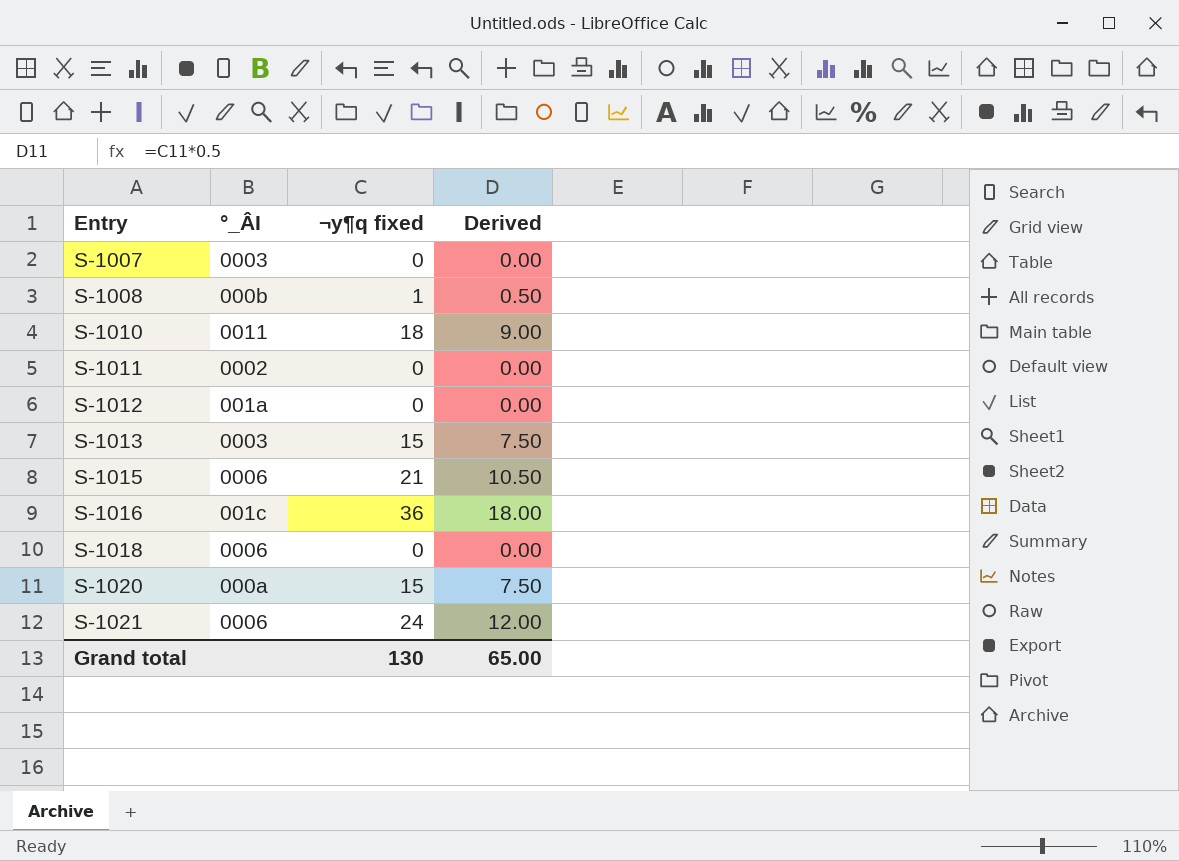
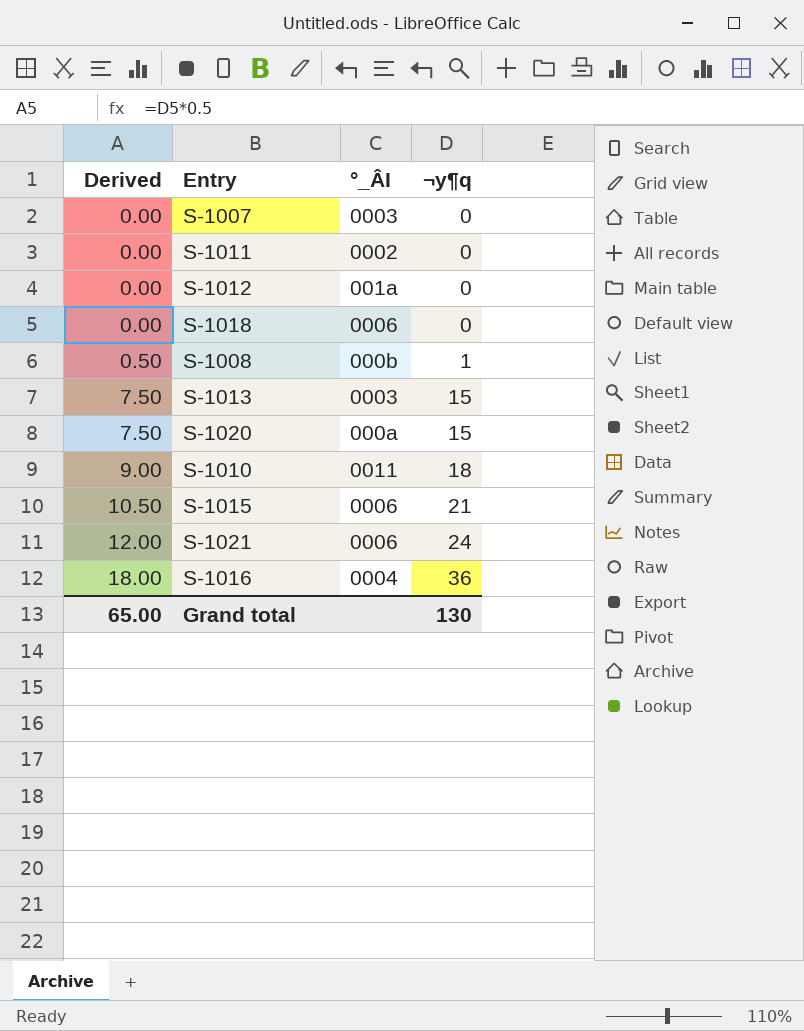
row order: Entry ascending -> Derived ascending
column Derived | position: 4 -> 1
column name: ¬y¶q fixed -> ¬y¶q
S-1016 | °_ÂI: 001c -> 0004

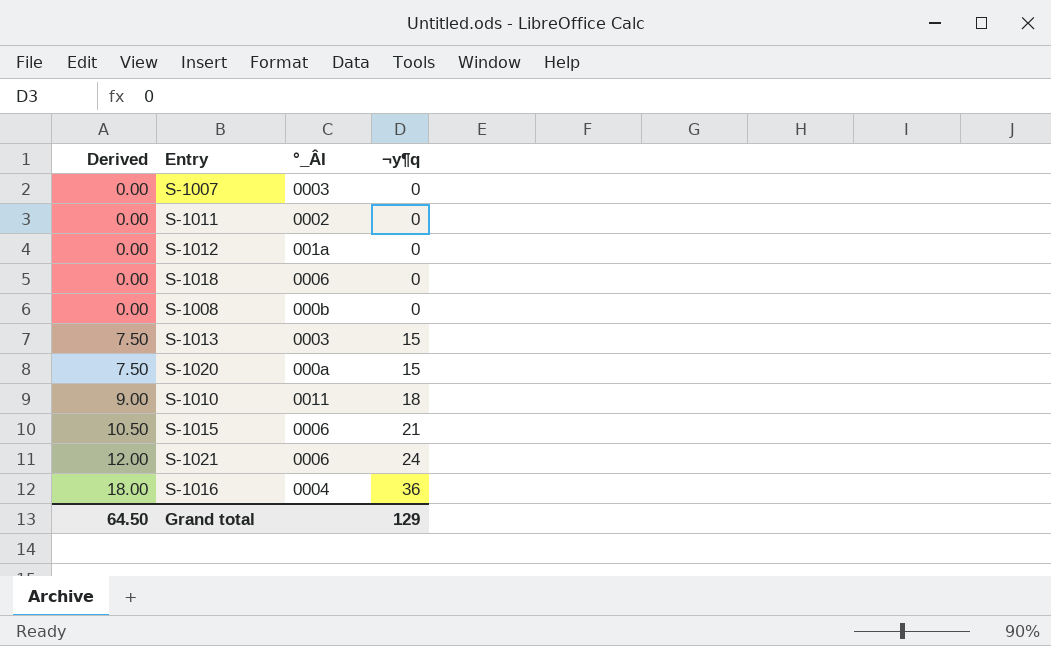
S-1008 | Derived: 0.50 -> 0.00
S-1008 | ¬y¶q: 1 -> 0
Grand total | Derived: 65.00 -> 64.50
Grand total | ¬y¶q: 130 -> 129

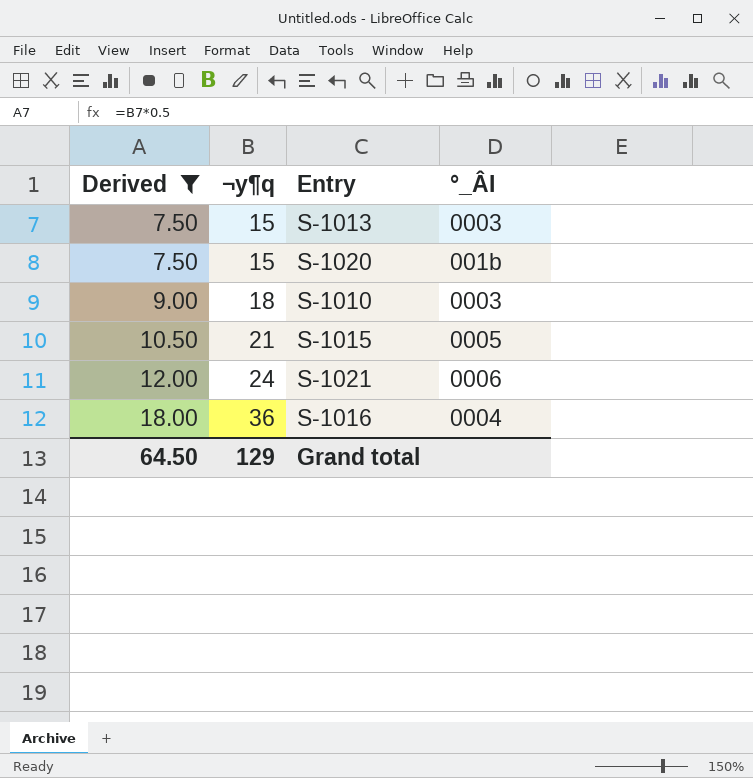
filter: none -> Derived != 0.00
column ¬y¶q | position: 4 -> 2
S-1020 | °_ÂI: 000a -> 001b
S-1010 | °_ÂI: 0011 -> 0003
S-1015 | °_ÂI: 0006 -> 0005

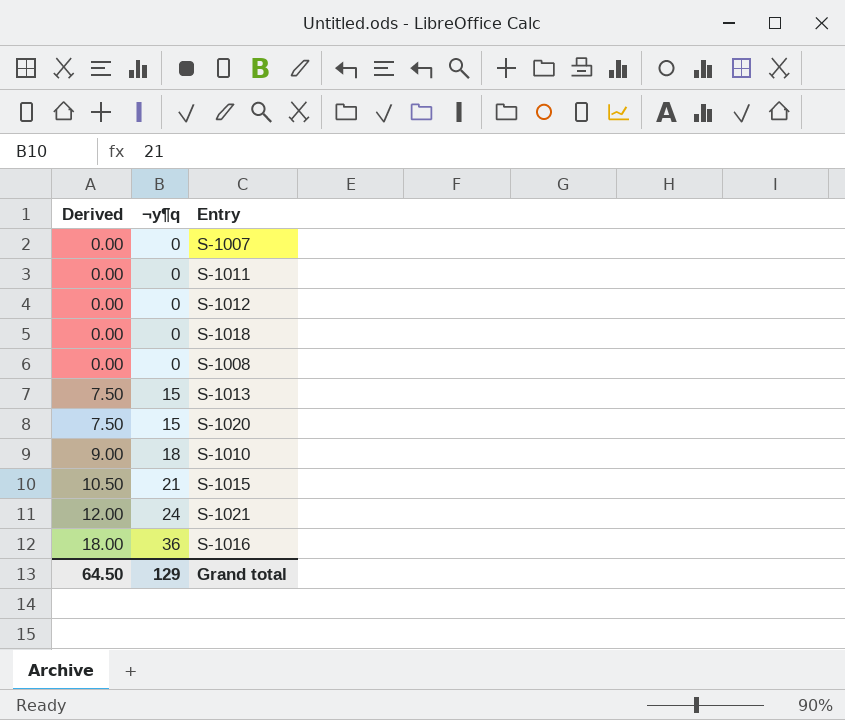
filter: Derived != 0.00 -> none
column °_ÂI | position: 4 -> none

